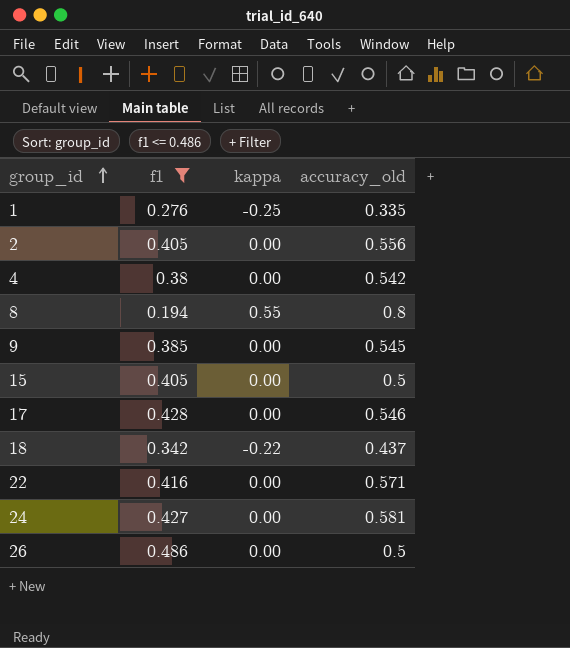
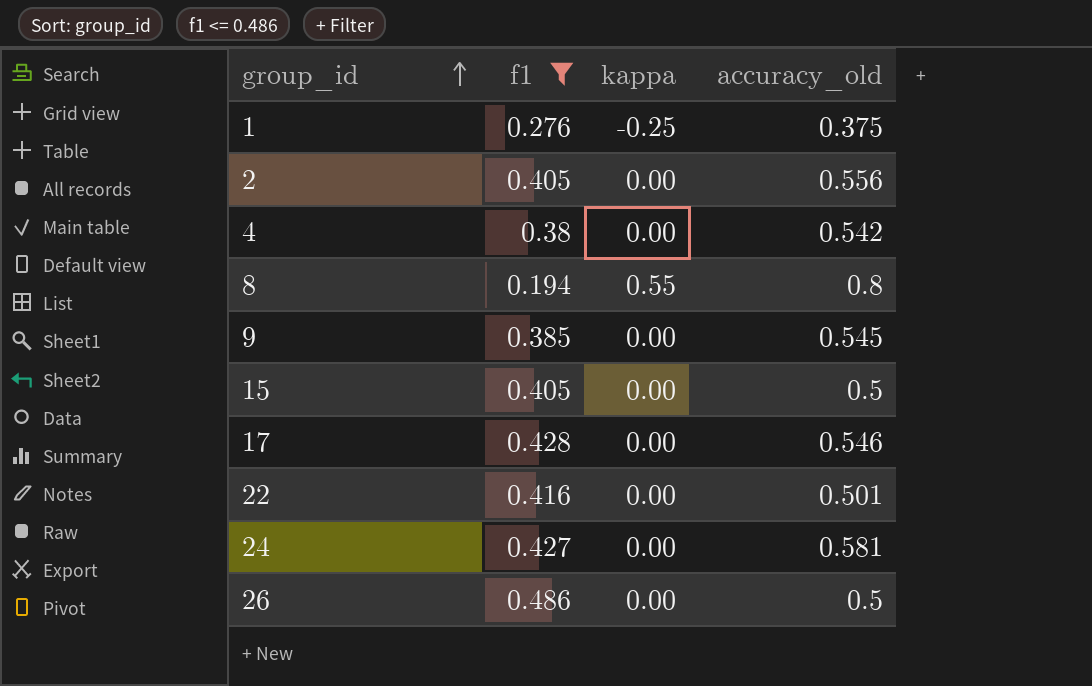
row 18: 0.342 | -0.22 | 0.437 -> none
1 | accuracy_old: 0.335 -> 0.375
22 | accuracy_old: 0.571 -> 0.501

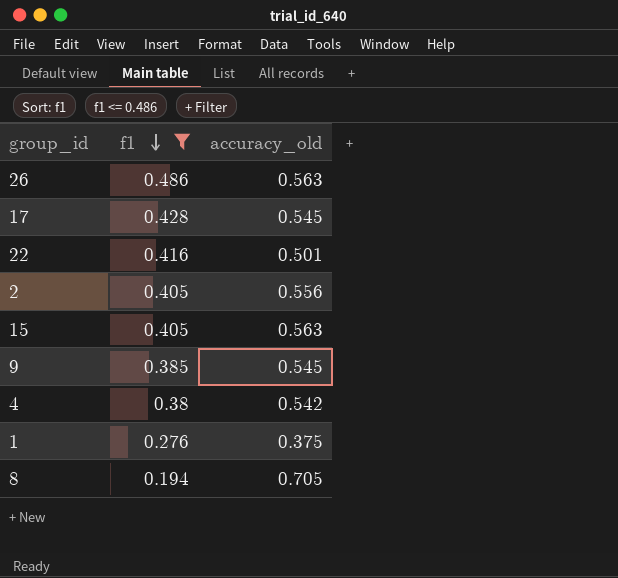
row order: group_id ascending -> f1 descending
column kappa | position: 3 -> none
row 24: 0.427 | 0.00 | 0.581 -> none
26 | accuracy_old: 0.5 -> 0.563
17 | accuracy_old: 0.546 -> 0.545
15 | accuracy_old: 0.5 -> 0.563
8 | accuracy_old: 0.8 -> 0.705

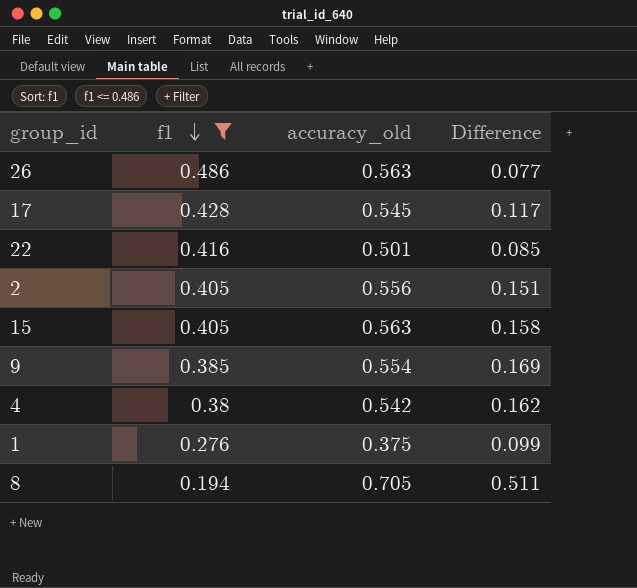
column Difference | formula: none -> [accuracy_old] - [f1]
9 | accuracy_old: 0.545 -> 0.554

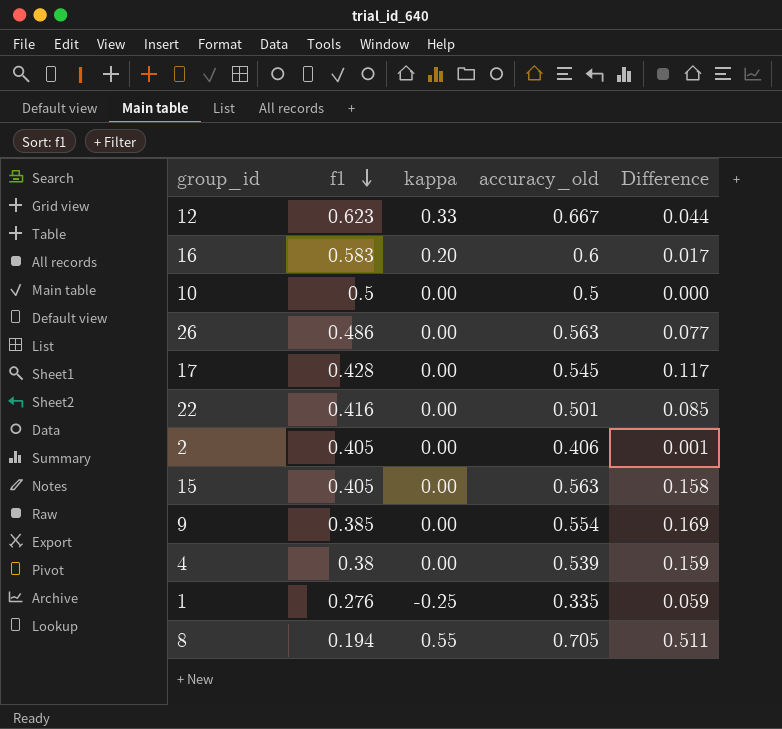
filter: f1 <= 0.486 -> none
column kappa | position: none -> 3
2 | accuracy_old: 0.556 -> 0.406
2 | Difference: 0.151 -> 0.001
4 | accuracy_old: 0.542 -> 0.539
4 | Difference: 0.162 -> 0.159
1 | accuracy_old: 0.375 -> 0.335
1 | Difference: 0.099 -> 0.059

